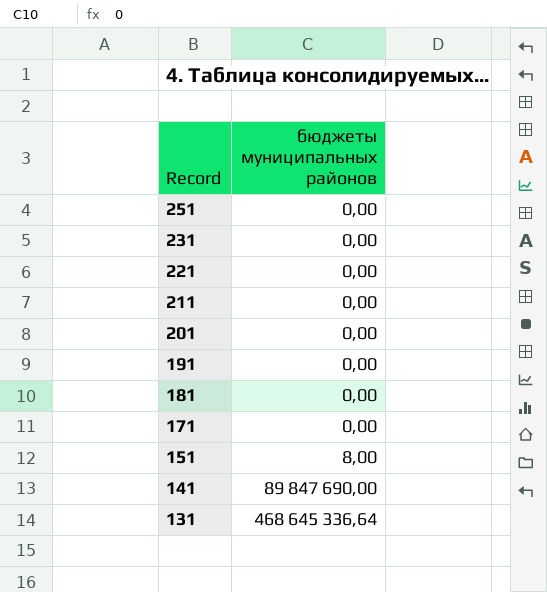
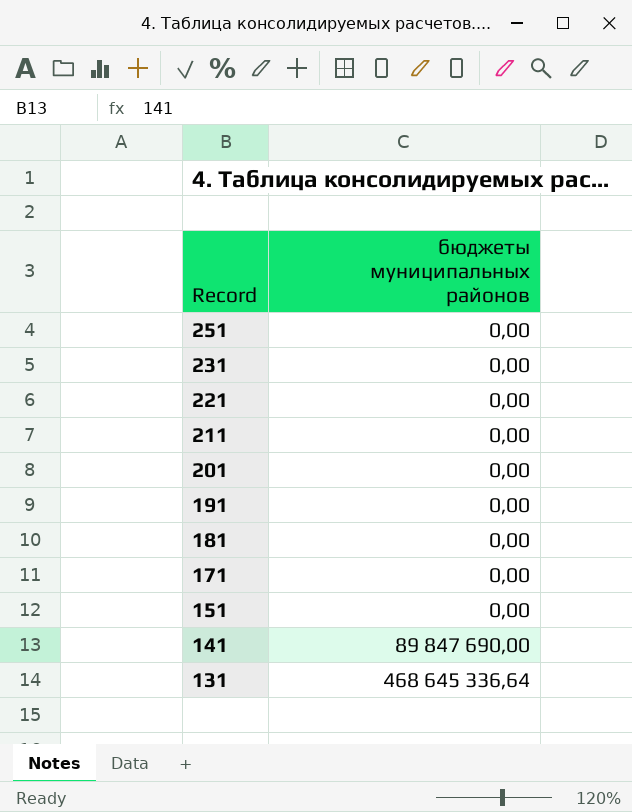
151 | бюджеты муниципальных районов: 8,00 -> 0,00

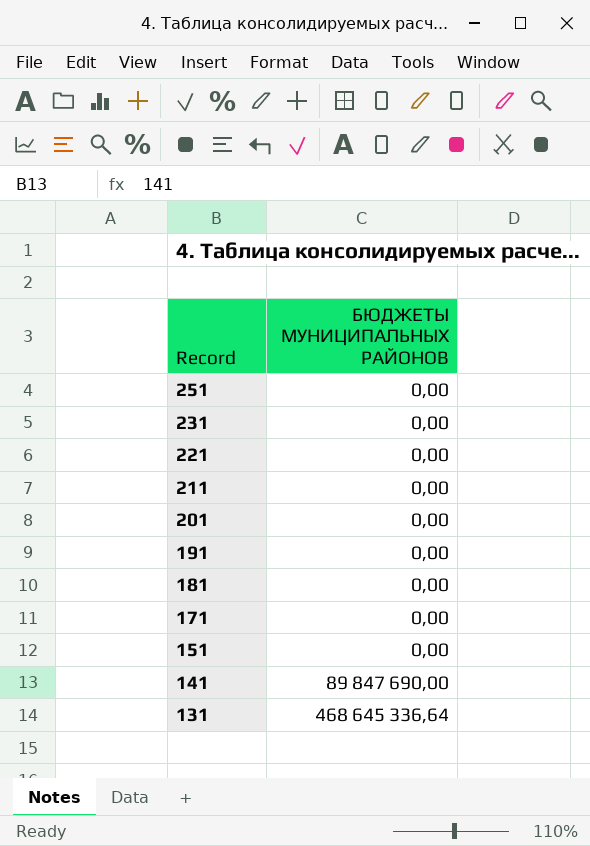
column name: бюджеты муниципальных районов -> БЮДЖЕТЫ МУНИЦИПАЛЬНЫХ РАЙОНОВ

